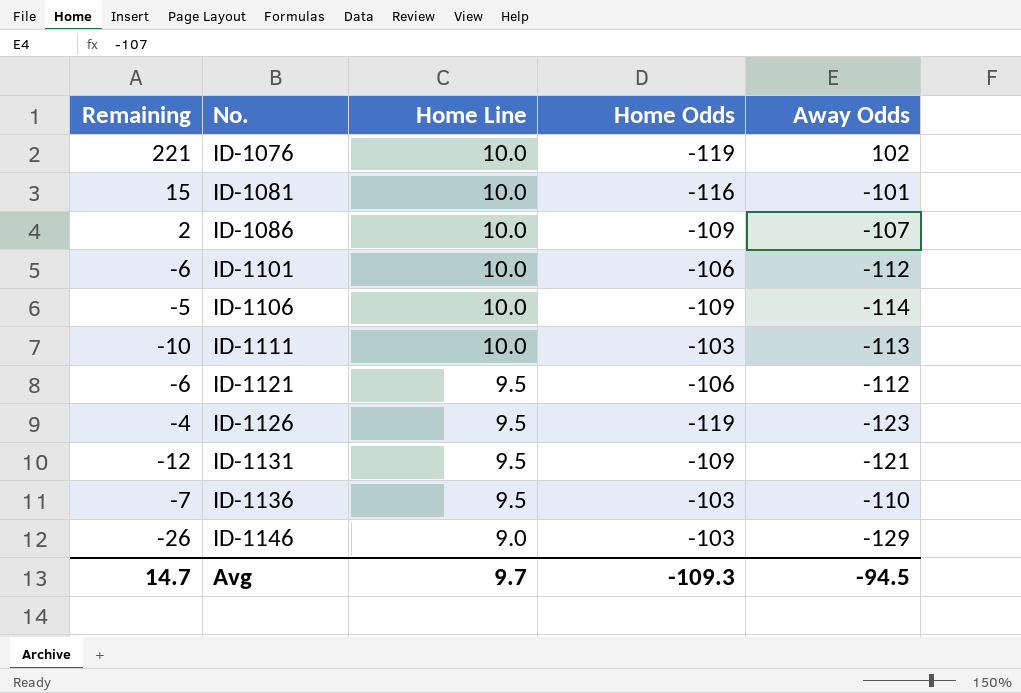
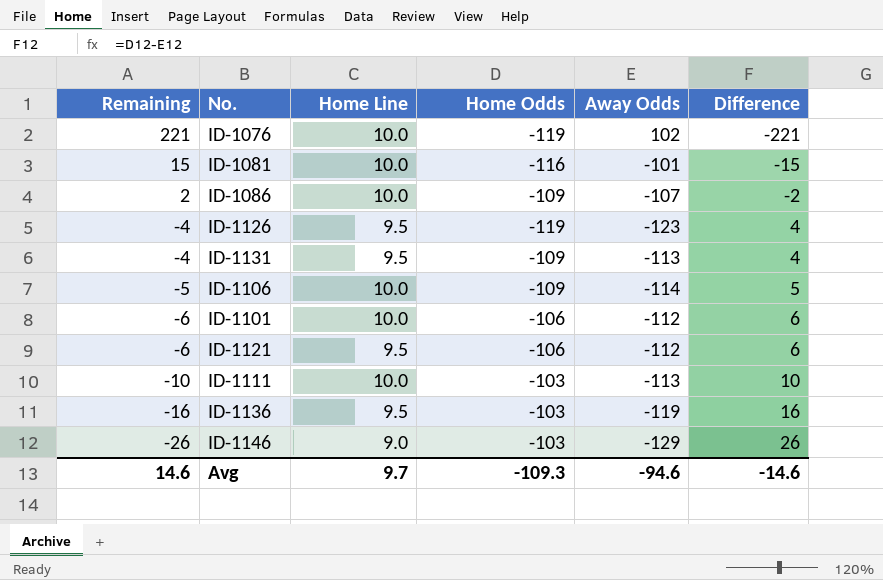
row order: No. ascending -> Remaining descending
column Difference | formula: none -> [Home Odds] - [Away Odds]
ID-1131 | Remaining: -12 -> -4
ID-1131 | Away Odds: -121 -> -113
ID-1136 | Remaining: -7 -> -16
ID-1136 | Away Odds: -110 -> -119
Avg | Remaining: 14.7 -> 14.6
Avg | Away Odds: -94.5 -> -94.6

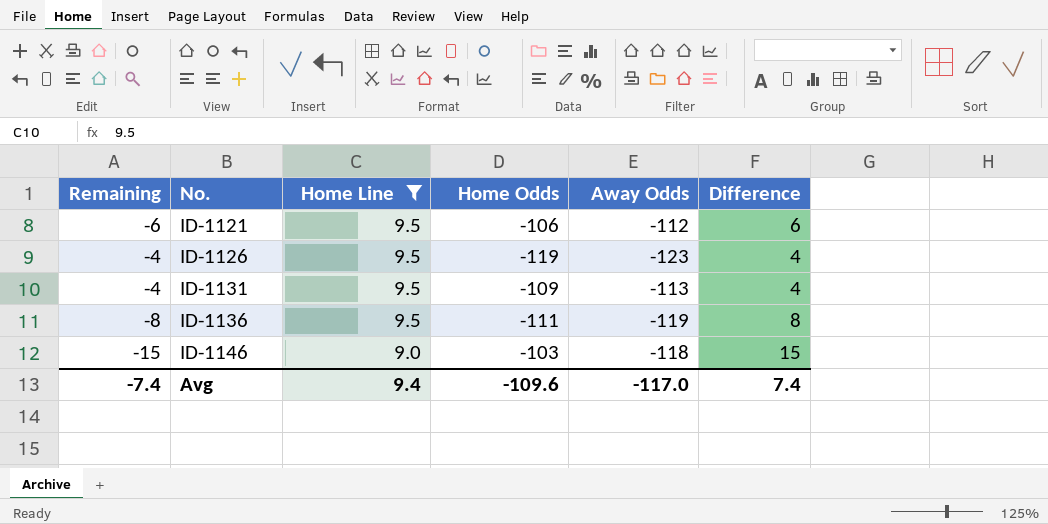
filter: none -> Home Line != 10.0
row order: Remaining descending -> No. ascending
ID-1136 | Remaining: -16 -> -8
ID-1136 | Home Odds: -103 -> -111
ID-1136 | Difference: 16 -> 8
ID-1146 | Remaining: -26 -> -15
ID-1146 | Away Odds: -129 -> -118
ID-1146 | Difference: 26 -> 15
Avg | Remaining: 14.6 -> -7.4
Avg | Home Line: 9.7 -> 9.4
Avg | Home Odds: -109.3 -> -109.6
Avg | Away Odds: -94.6 -> -117.0
Avg | Difference: -14.6 -> 7.4

